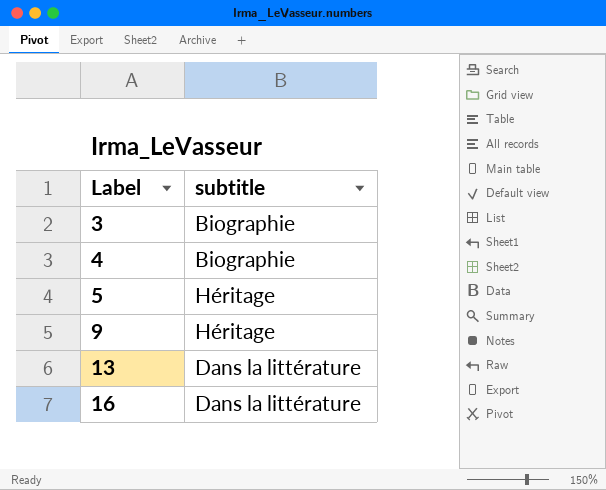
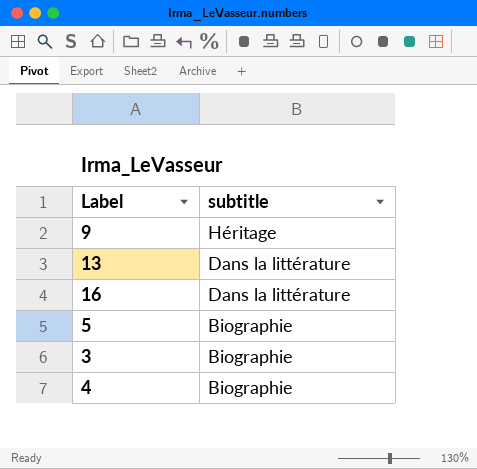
row order: Label ascending -> subtitle descending
5 | subtitle: Héritage -> Biographie

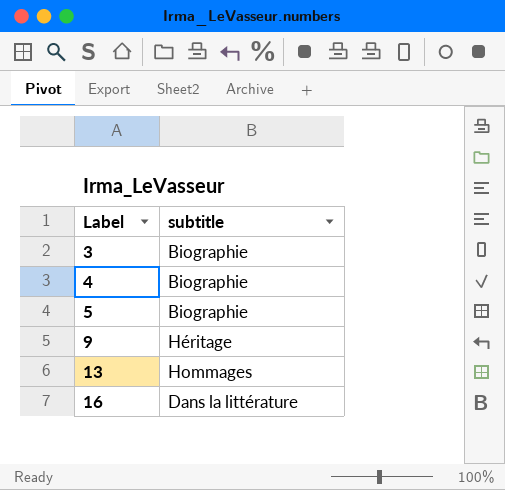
row order: subtitle descending -> Label ascending
13 | subtitle: Dans la littérature -> Hommages

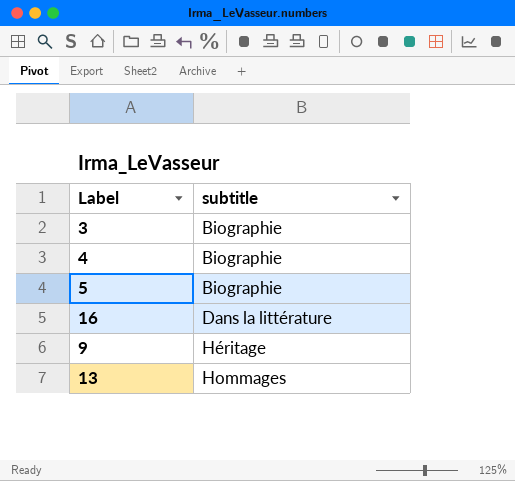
row order: Label ascending -> subtitle ascending

